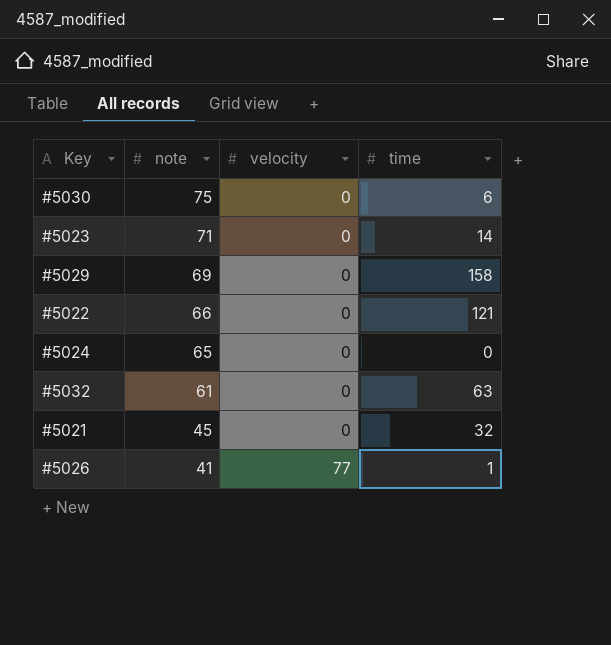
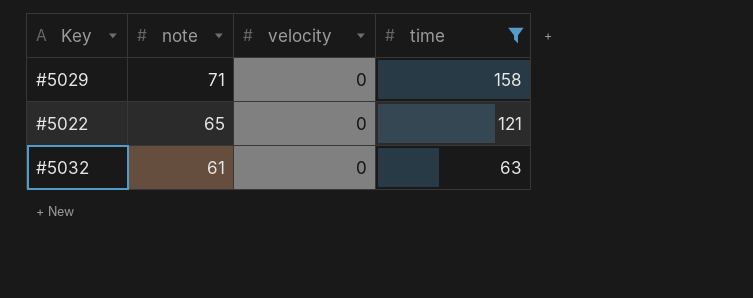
filter: none -> time >= 63
#5029 | note: 69 -> 71
#5022 | note: 66 -> 65

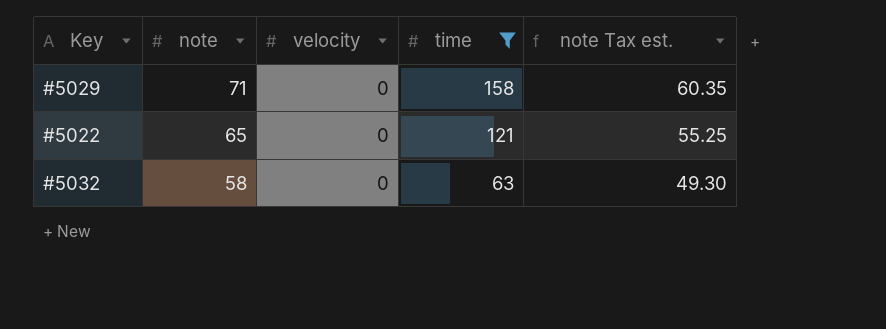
column note Tax est. | formula: none -> [note] * 0.85
#5032 | note: 61 -> 58

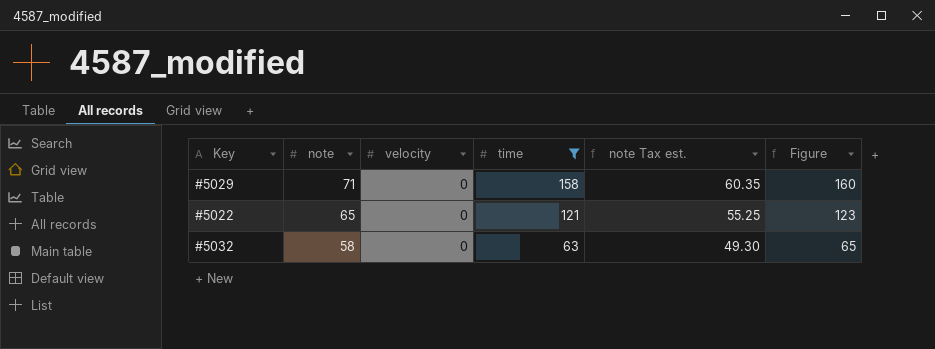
column Figure | formula: none -> [time] + 2

